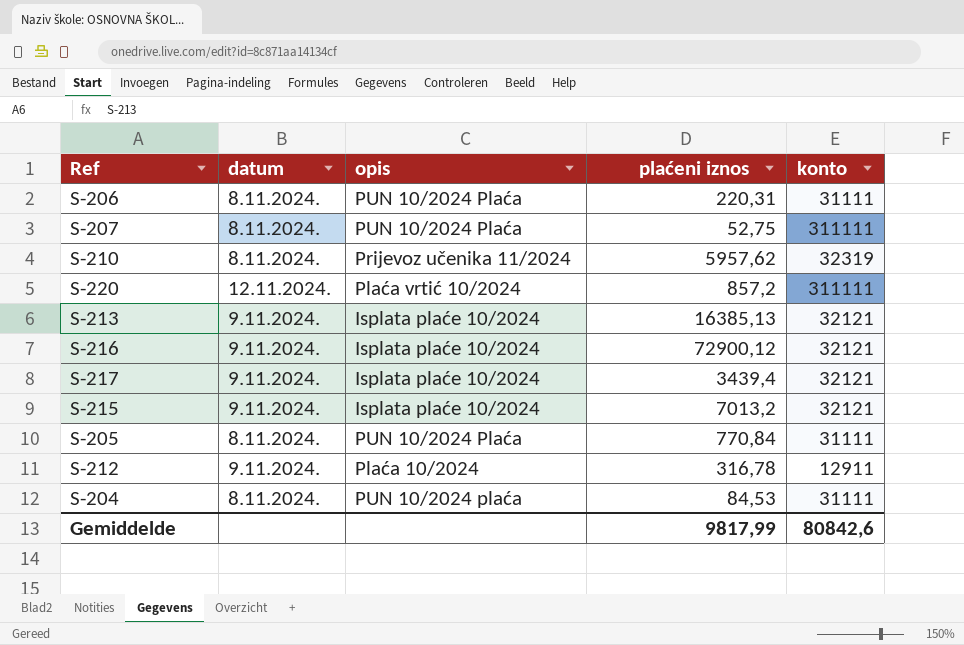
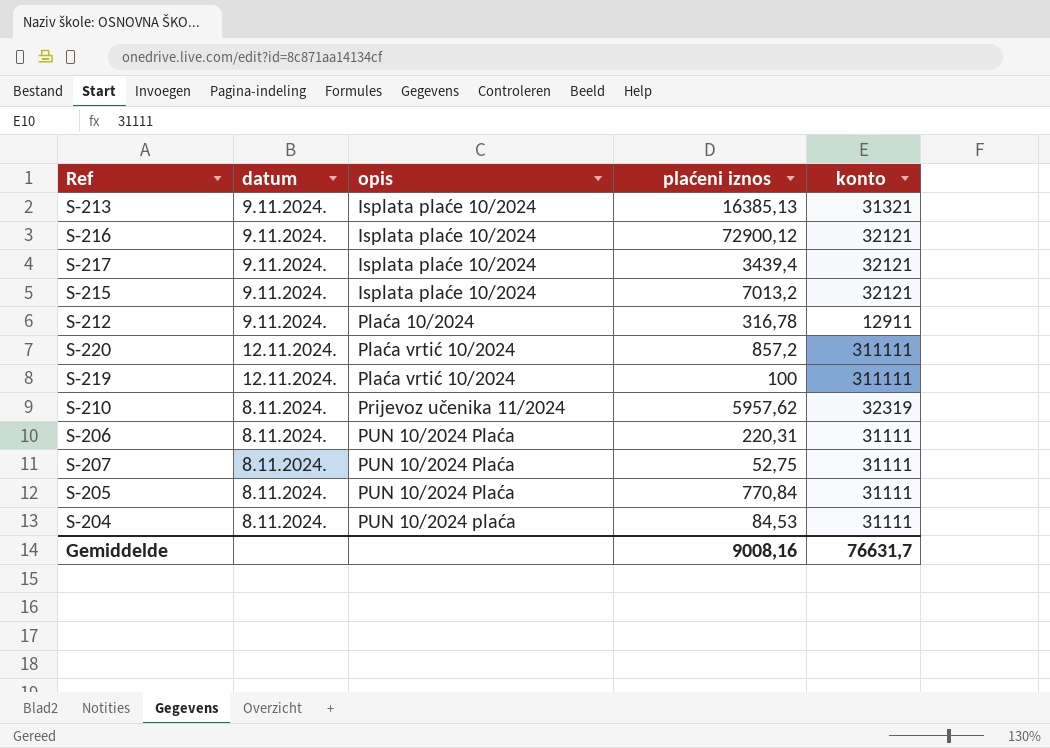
row order: none -> opis ascending
S-213 | konto: 32121 -> 31321
row S-219: none -> 12.11.2024. | Plaća vrtić 10/2024 | 100 | 311111
S-207 | konto: 311111 -> 31111
Gemiddelde | plaćeni iznos: 9817,99 -> 9008,16
Gemiddelde | konto: 80842,6 -> 76631,7

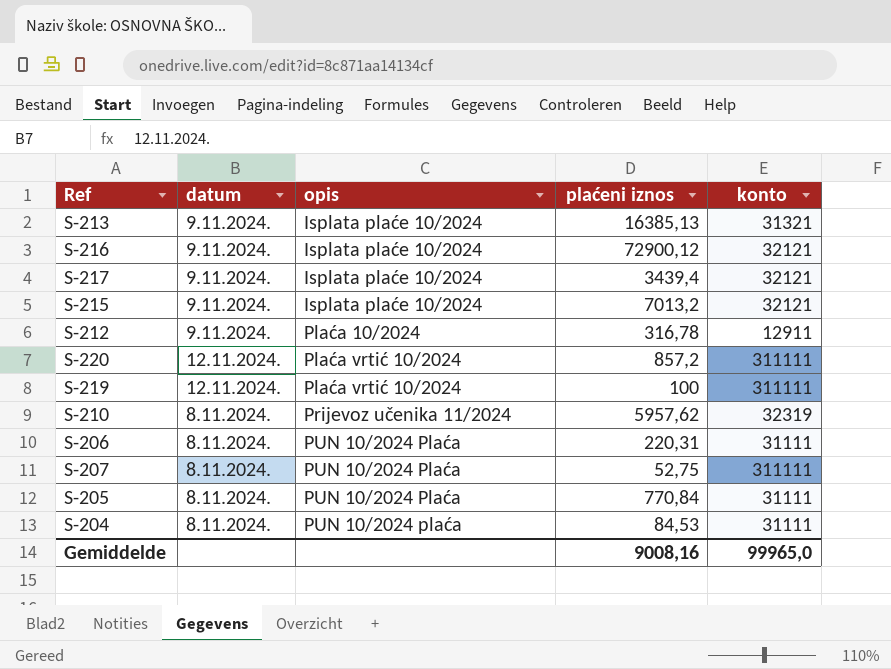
S-207 | konto: 31111 -> 311111
Gemiddelde | konto: 76631,7 -> 99965,0

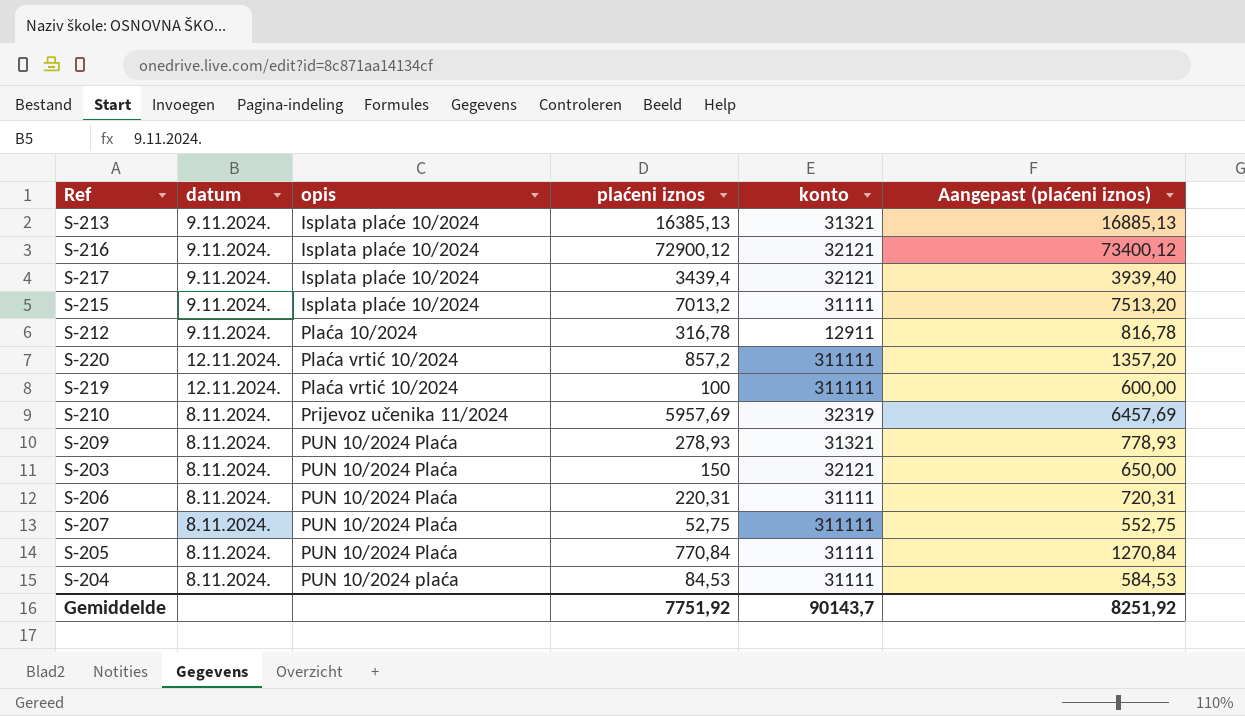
column Aangepast (plaćeni iznos) | formula: none -> [plaćeni iznos] + 500
S-215 | konto: 32121 -> 31111
S-210 | plaćeni iznos: 5957,62 -> 5957,69
row S-209: none -> 8.11.2024. | PUN 10/2024 Plaća | 278,93 | 31321 | 778,93
row S-203: none -> 8.11.2024. | PUN 10/2024 Plaća | 150 | 32121 | 650,00
Gemiddelde | plaćeni iznos: 9008,16 -> 7751,92
Gemiddelde | konto: 99965,0 -> 90143,7

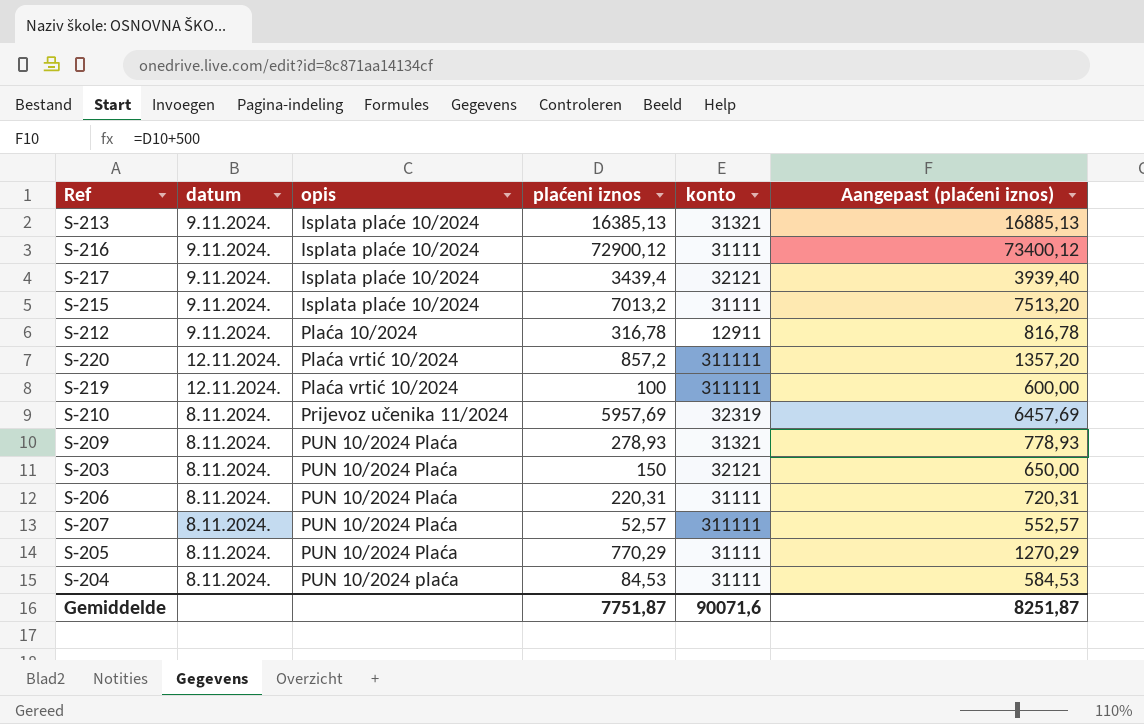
S-216 | konto: 32121 -> 31111
S-207 | plaćeni iznos: 52,75 -> 52,57
S-207 | Aangepast (plaćeni iznos): 552,75 -> 552,57
S-205 | plaćeni iznos: 770,84 -> 770,29
S-205 | Aangepast (plaćeni iznos): 1270,84 -> 1270,29
Gemiddelde | plaćeni iznos: 7751,92 -> 7751,87
Gemiddelde | konto: 90143,7 -> 90071,6
Gemiddelde | Aangepast (plaćeni iznos): 8251,92 -> 8251,87

